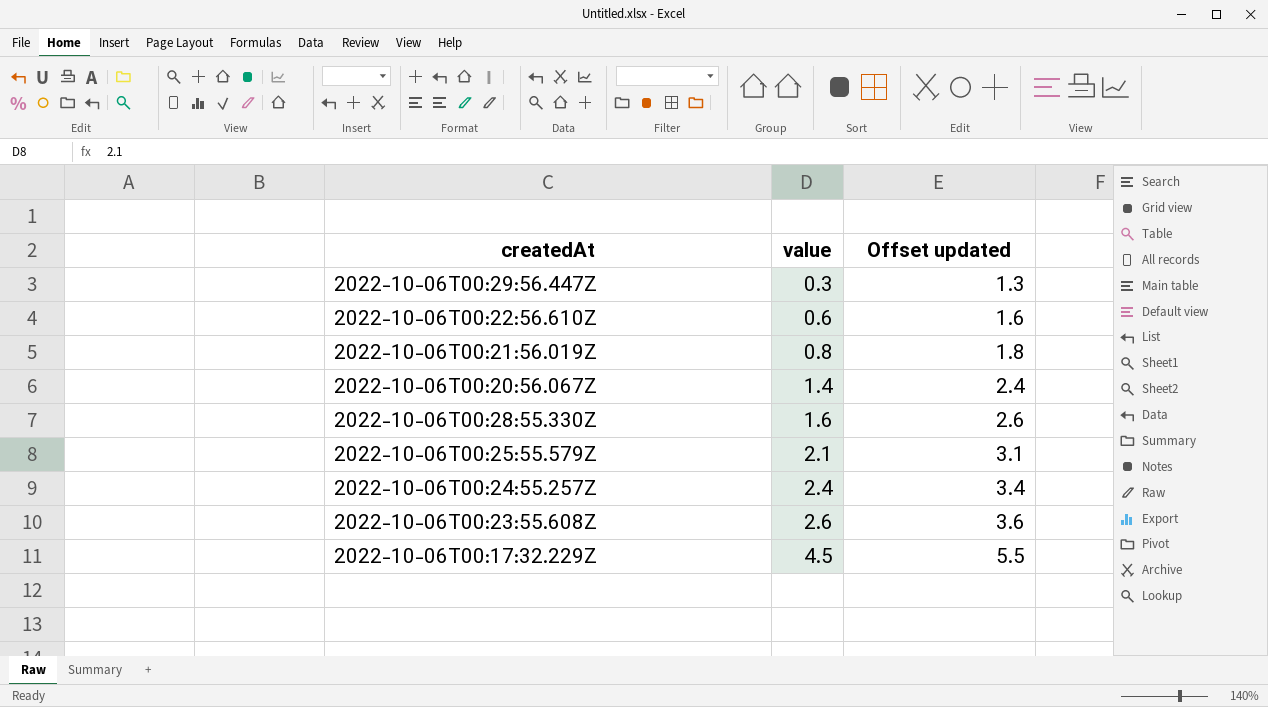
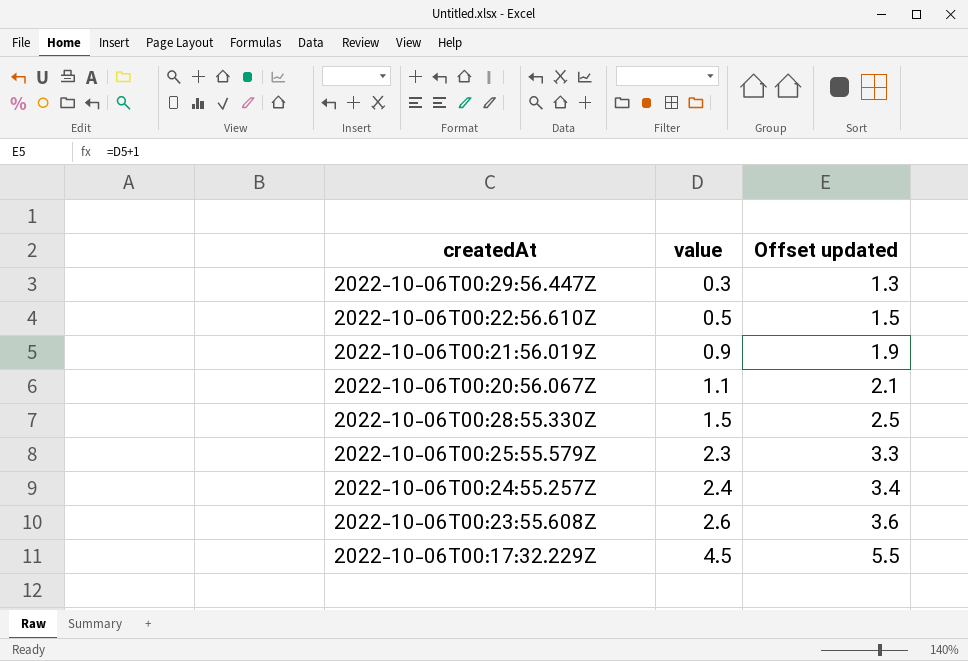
2022-10-06T00:22:56.610Z | value: 0.6 -> 0.5
2022-10-06T00:22:56.610Z | Offset updated: 1.6 -> 1.5
2022-10-06T00:21:56.019Z | value: 0.8 -> 0.9
2022-10-06T00:21:56.019Z | Offset updated: 1.8 -> 1.9
2022-10-06T00:20:56.067Z | value: 1.4 -> 1.1
2022-10-06T00:20:56.067Z | Offset updated: 2.4 -> 2.1
2022-10-06T00:28:55.330Z | value: 1.6 -> 1.5
2022-10-06T00:28:55.330Z | Offset updated: 2.6 -> 2.5
2022-10-06T00:25:55.579Z | value: 2.1 -> 2.3
2022-10-06T00:25:55.579Z | Offset updated: 3.1 -> 3.3

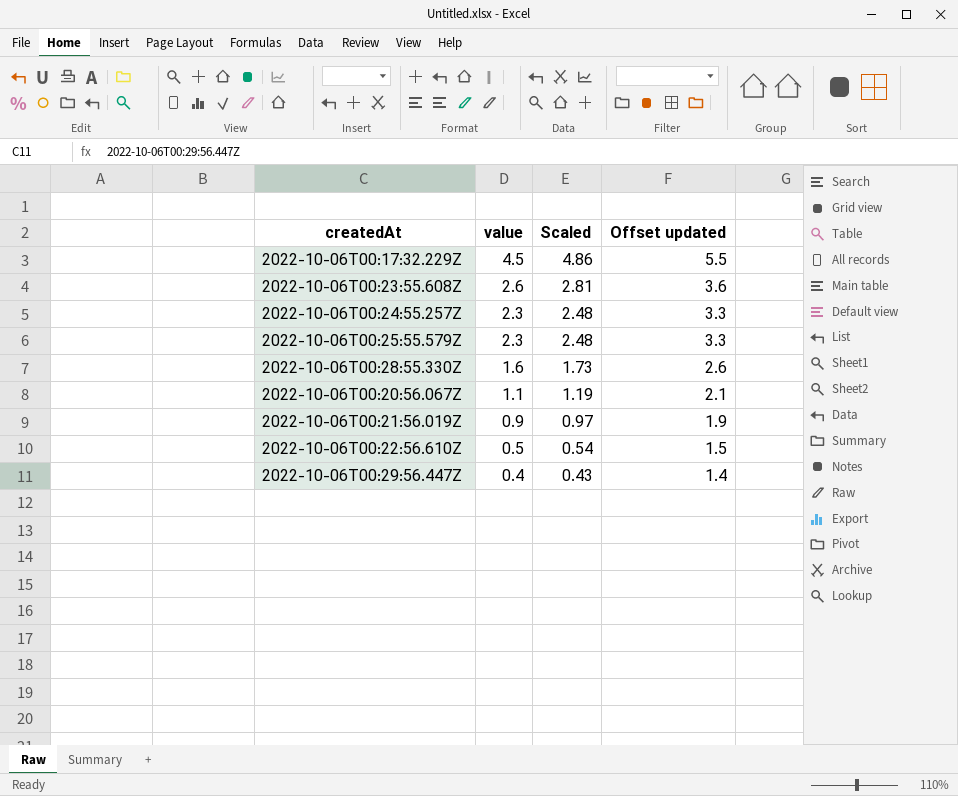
row order: value ascending -> value descending
column Scaled | formula: none -> [value] * 1.08
2022-10-06T00:24:55.257Z | value: 2.4 -> 2.3
2022-10-06T00:24:55.257Z | Offset updated: 3.4 -> 3.3
2022-10-06T00:28:55.330Z | value: 1.5 -> 1.6
2022-10-06T00:28:55.330Z | Offset updated: 2.5 -> 2.6
2022-10-06T00:29:56.447Z | value: 0.3 -> 0.4
2022-10-06T00:29:56.447Z | Offset updated: 1.3 -> 1.4

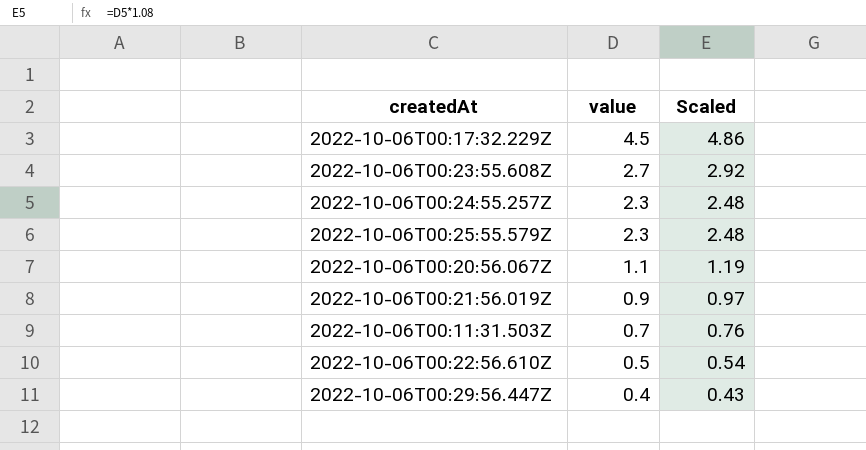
column Offset updated | formula: [value] + 1 -> none
row 2022-10-06T00:28:55.330Z: 1.6 | 1.73 | 2.6 -> none
2022-10-06T00:23:55.608Z | value: 2.6 -> 2.7
2022-10-06T00:23:55.608Z | Scaled: 2.81 -> 2.92
row 2022-10-06T00:11:31.503Z: none -> 0.7 | 0.76

